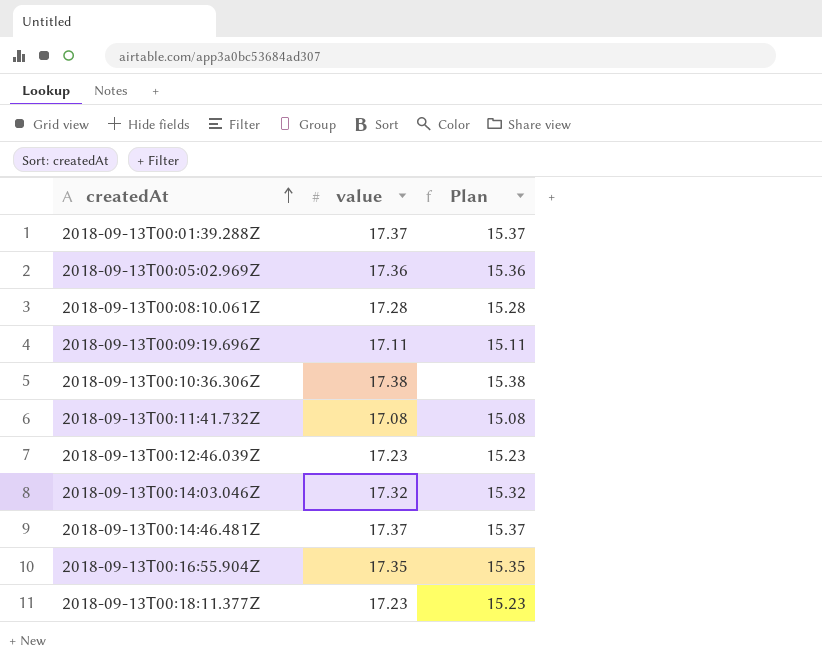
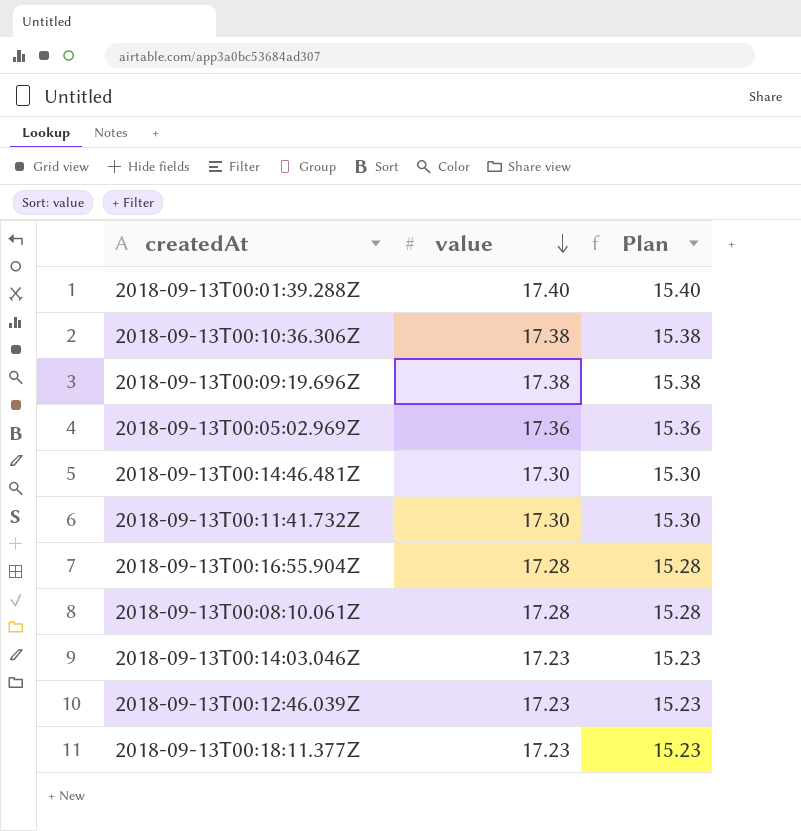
row order: createdAt ascending -> value descending
2018-09-13T00:01:39.288Z | value: 17.37 -> 17.40
2018-09-13T00:01:39.288Z | Plan: 15.37 -> 15.40
2018-09-13T00:09:19.696Z | value: 17.11 -> 17.38
2018-09-13T00:09:19.696Z | Plan: 15.11 -> 15.38
2018-09-13T00:14:46.481Z | value: 17.37 -> 17.30
2018-09-13T00:14:46.481Z | Plan: 15.37 -> 15.30
2018-09-13T00:11:41.732Z | value: 17.08 -> 17.30
2018-09-13T00:11:41.732Z | Plan: 15.08 -> 15.30
2018-09-13T00:16:55.904Z | value: 17.35 -> 17.28
2018-09-13T00:16:55.904Z | Plan: 15.35 -> 15.28
2018-09-13T00:14:03.046Z | value: 17.32 -> 17.23
2018-09-13T00:14:03.046Z | Plan: 15.32 -> 15.23

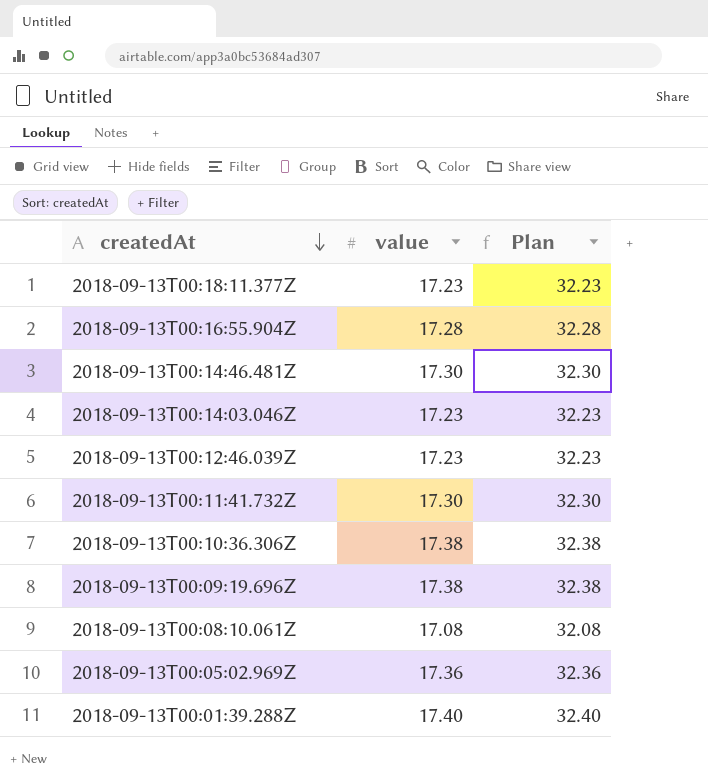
row order: value descending -> createdAt descending
column Plan | formula: [value] - 2 -> [value] + 15
2018-09-13T00:08:10.061Z | value: 17.28 -> 17.08

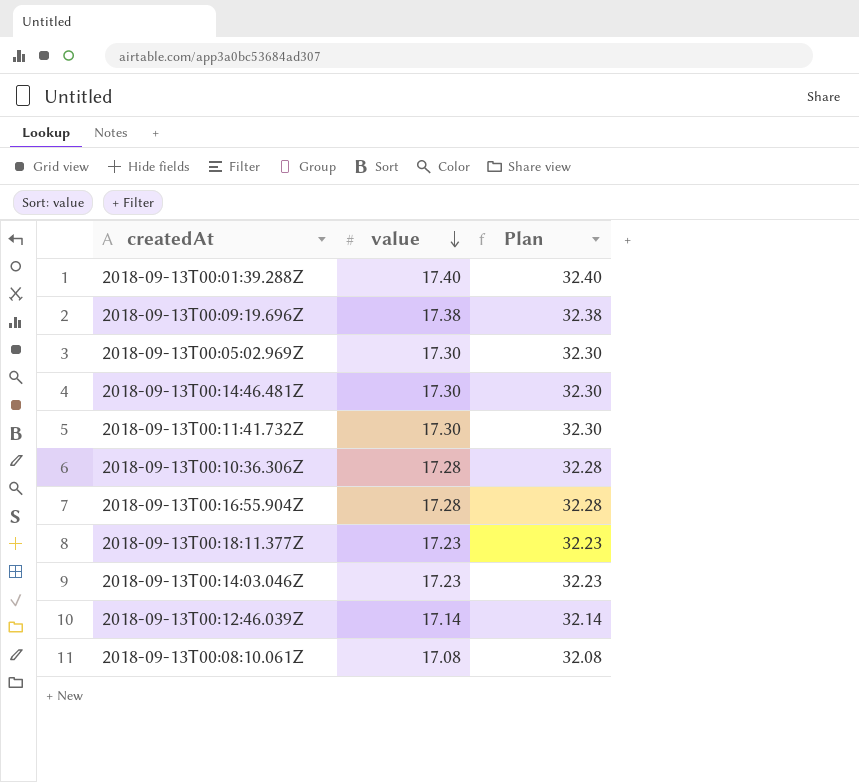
row order: createdAt descending -> value descending
2018-09-13T00:05:02.969Z | value: 17.36 -> 17.30
2018-09-13T00:05:02.969Z | Plan: 32.36 -> 32.30
2018-09-13T00:10:36.306Z | value: 17.38 -> 17.28
2018-09-13T00:10:36.306Z | Plan: 32.38 -> 32.28
2018-09-13T00:12:46.039Z | value: 17.23 -> 17.14
2018-09-13T00:12:46.039Z | Plan: 32.23 -> 32.14

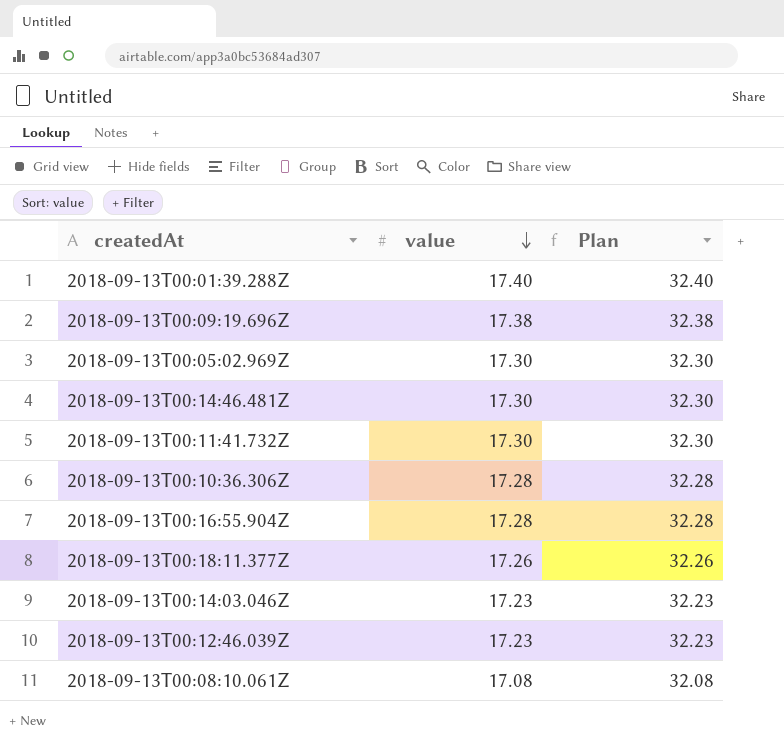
2018-09-13T00:18:11.377Z | value: 17.23 -> 17.26
2018-09-13T00:18:11.377Z | Plan: 32.23 -> 32.26
2018-09-13T00:12:46.039Z | value: 17.14 -> 17.23
2018-09-13T00:12:46.039Z | Plan: 32.14 -> 32.23

